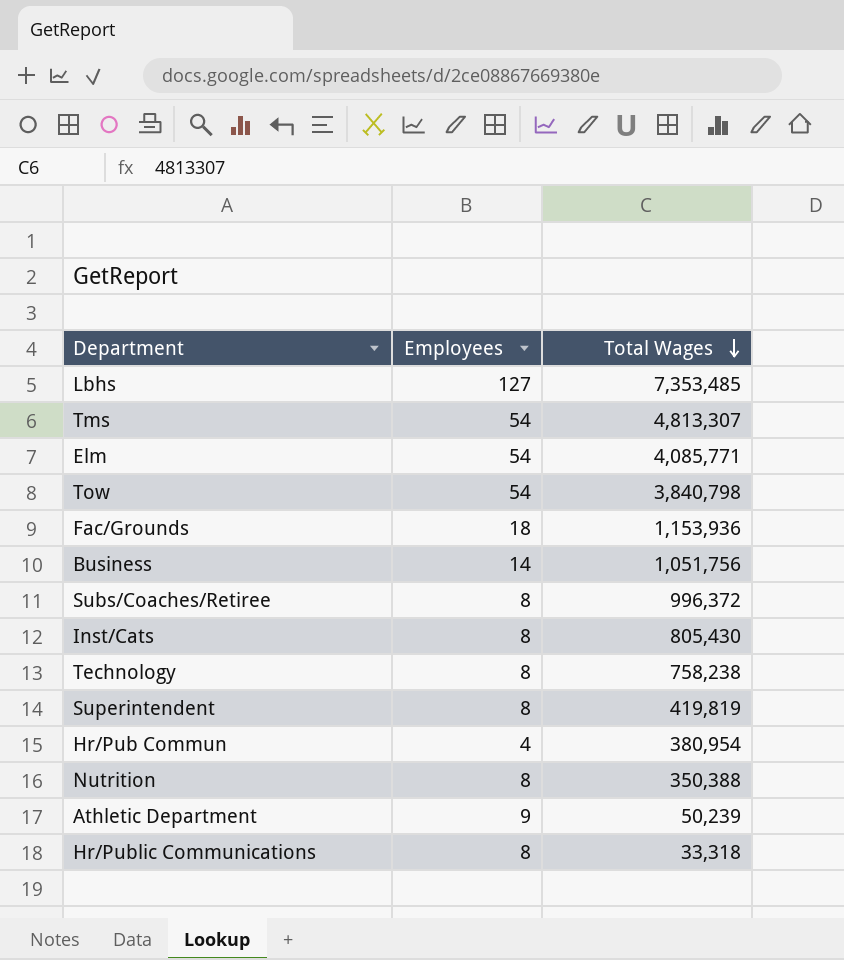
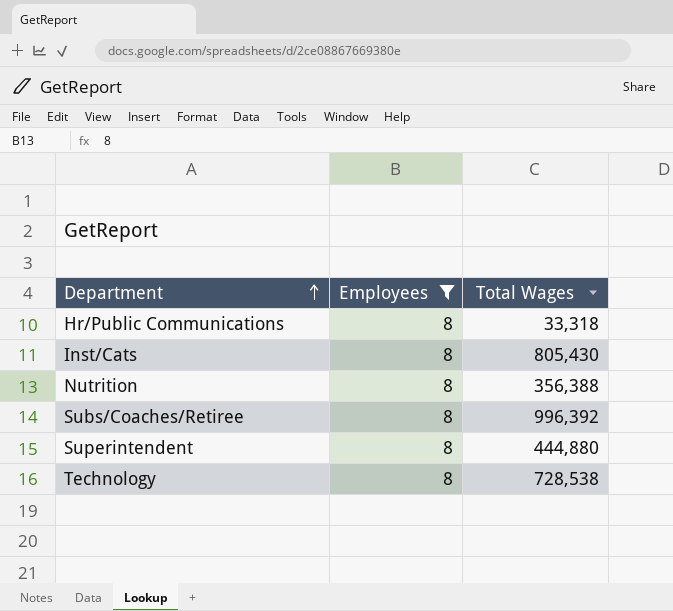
filter: none -> Employees = 8
row order: Total Wages descending -> Department ascending
Nutrition | Total Wages: 350,388 -> 356,388
Subs/Coaches/Retiree | Total Wages: 996,372 -> 996,392
Superintendent | Total Wages: 419,819 -> 444,880
Technology | Total Wages: 758,238 -> 728,538

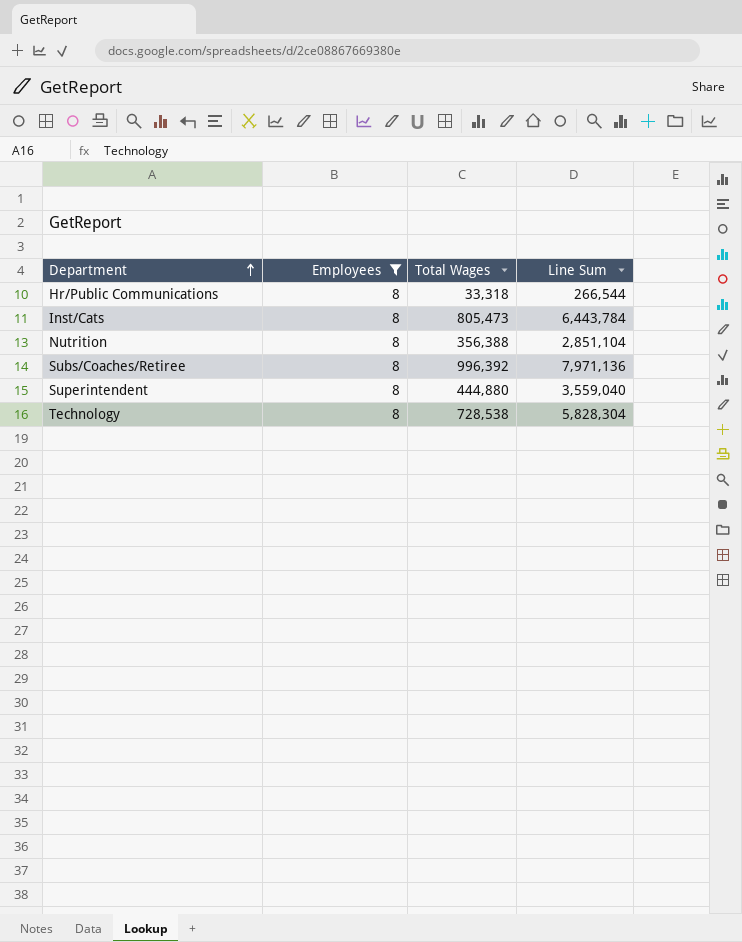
column Line Sum | formula: none -> [Employees] * [Total Wages]
Inst/Cats | Total Wages: 805,430 -> 805,473

